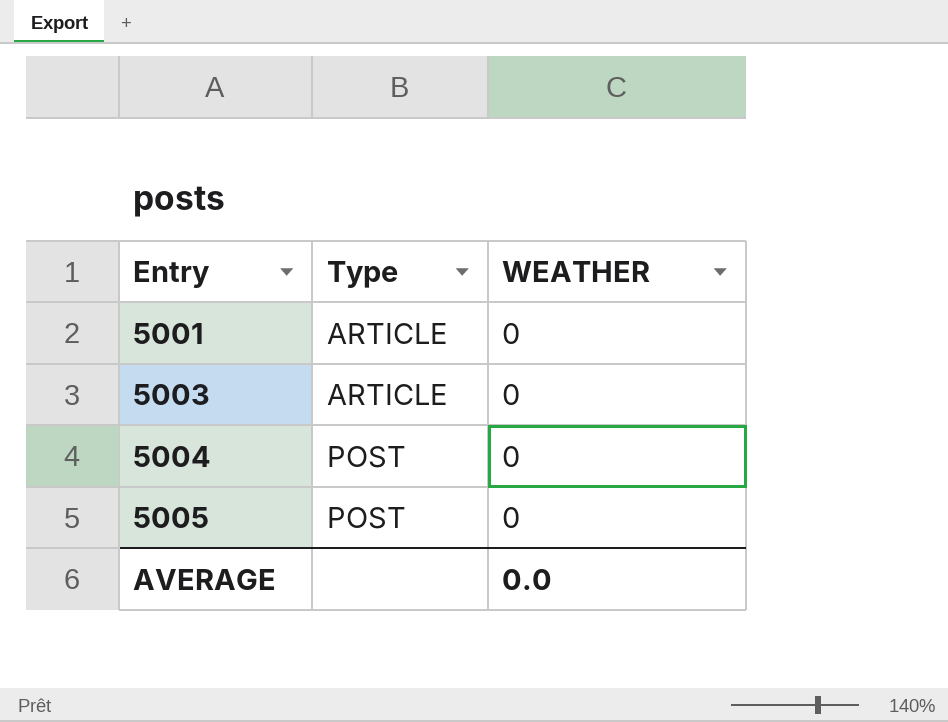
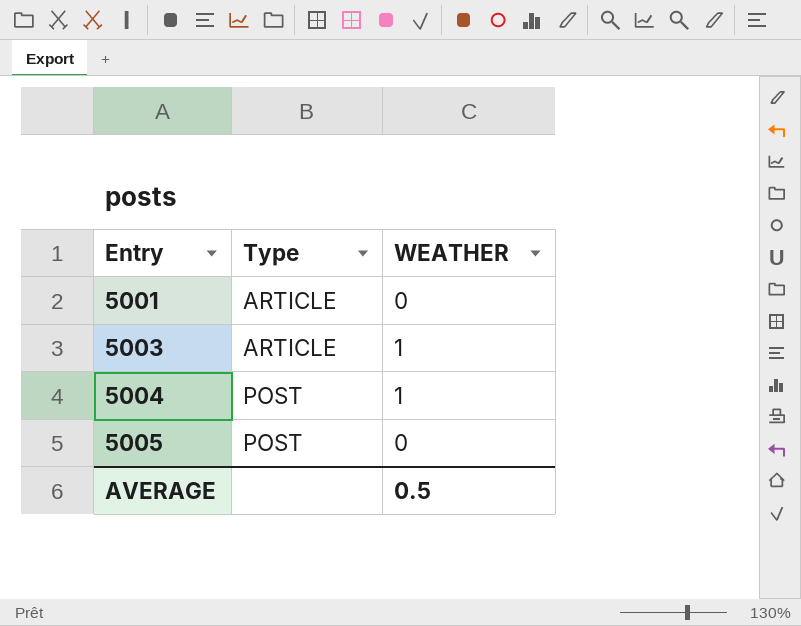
5003 | WEATHER: 0 -> 1
5004 | WEATHER: 0 -> 1
AVERAGE | WEATHER: 0.0 -> 0.5

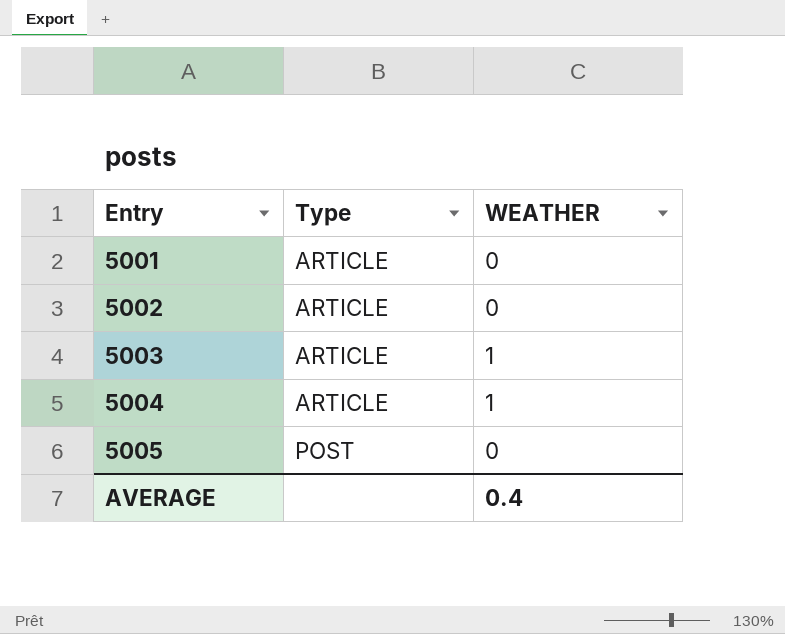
row 5002: none -> ARTICLE | 0
5004 | Type: POST -> ARTICLE
AVERAGE | WEATHER: 0.5 -> 0.4

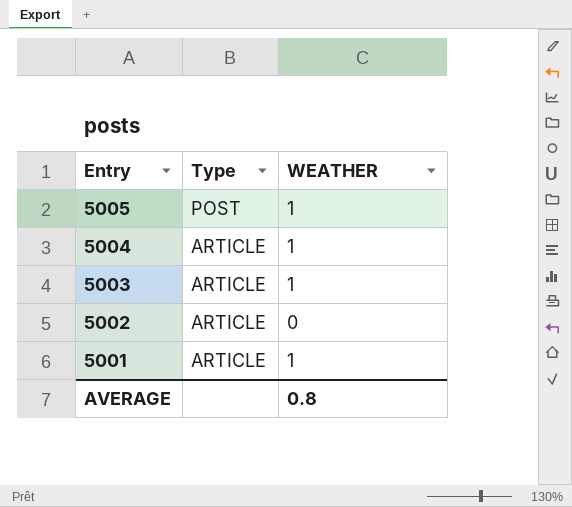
row order: Entry ascending -> Entry descending
5005 | WEATHER: 0 -> 1
5001 | WEATHER: 0 -> 1
AVERAGE | WEATHER: 0.4 -> 0.8

